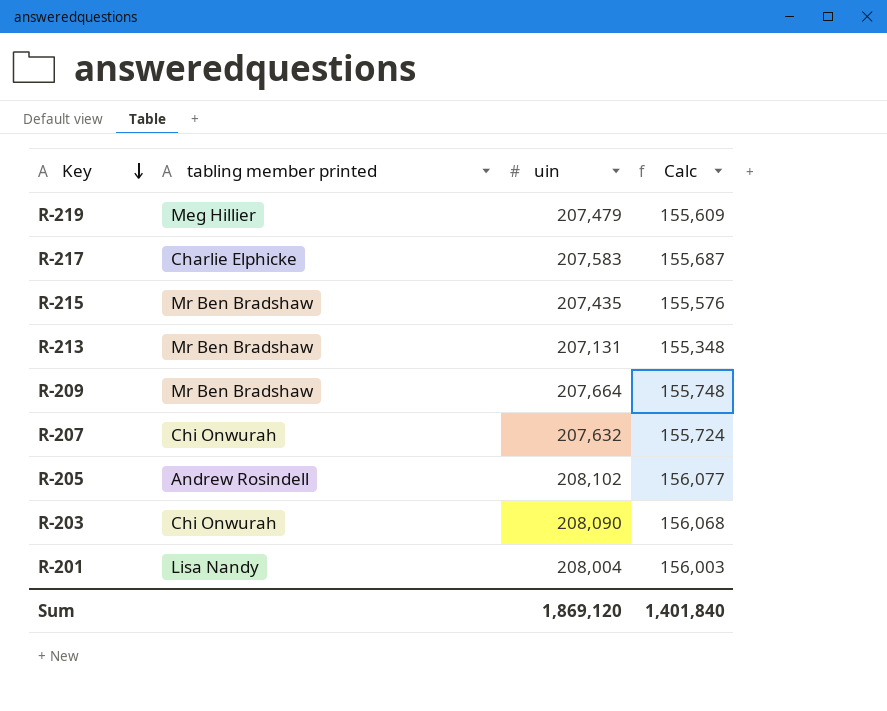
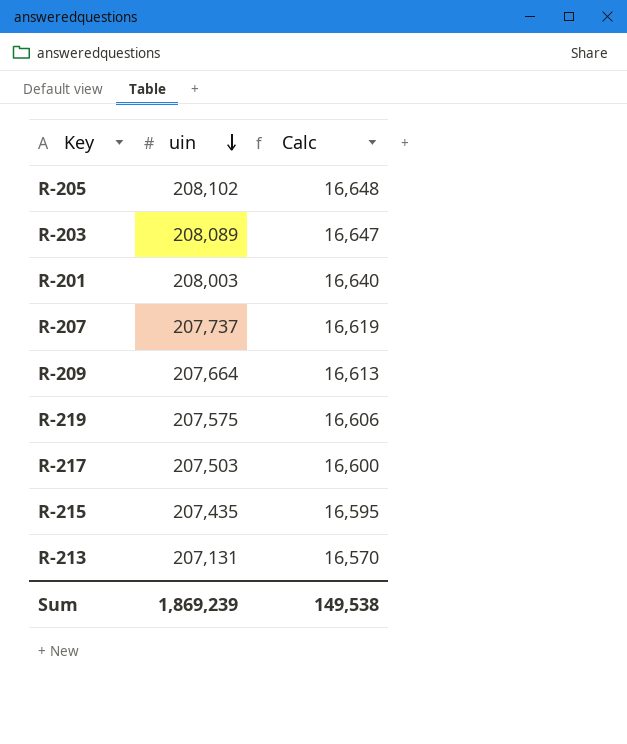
row order: Key descending -> uin descending
column tabling member printed | position: 2 -> none
column Calc | formula: [uin] * 0.75 -> [uin] * 0.08
R-203 | uin: 208,090 -> 208,089
R-201 | uin: 208,004 -> 208,003
R-207 | uin: 207,632 -> 207,737
R-219 | uin: 207,479 -> 207,575
R-217 | uin: 207,583 -> 207,503
Sum | uin: 1,869,120 -> 1,869,239
Sum | Calc: 1,401,840 -> 149,538

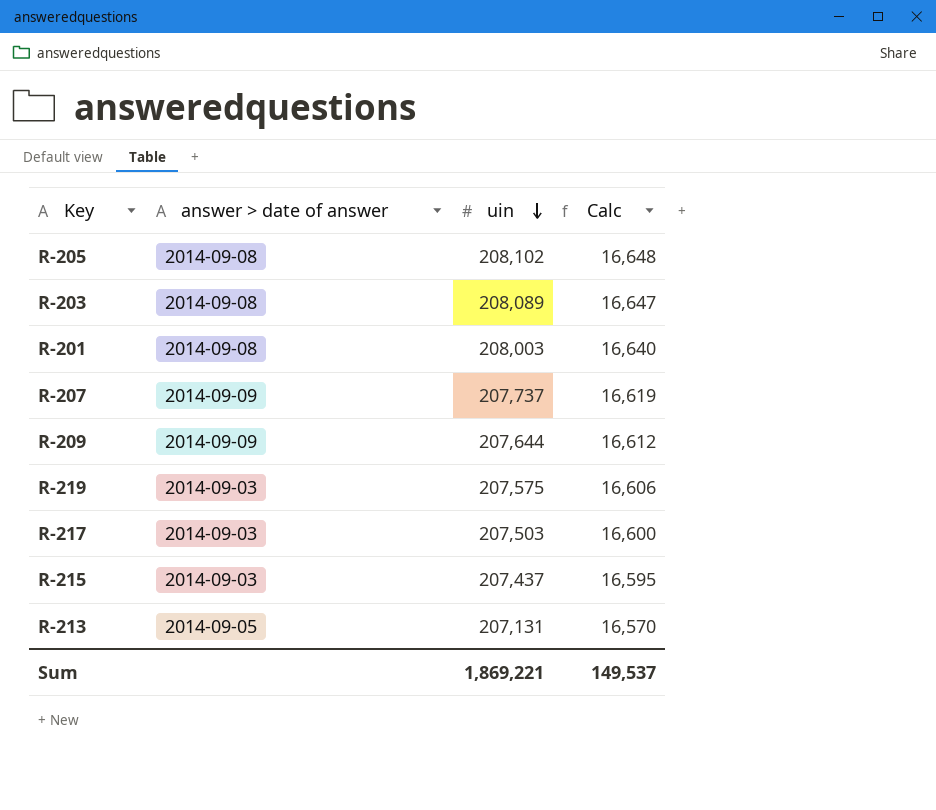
column answer > date of answer | position: none -> 2
R-209 | uin: 207,664 -> 207,644
R-209 | Calc: 16,613 -> 16,612
R-215 | uin: 207,435 -> 207,437
Sum | uin: 1,869,239 -> 1,869,221
Sum | Calc: 149,538 -> 149,537

